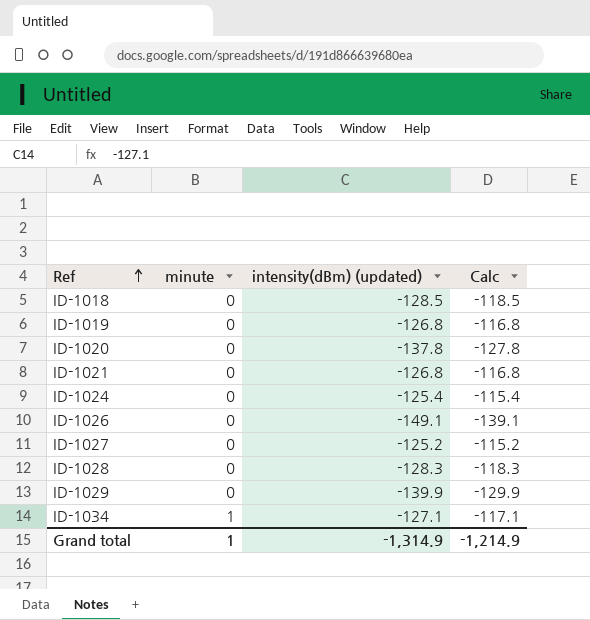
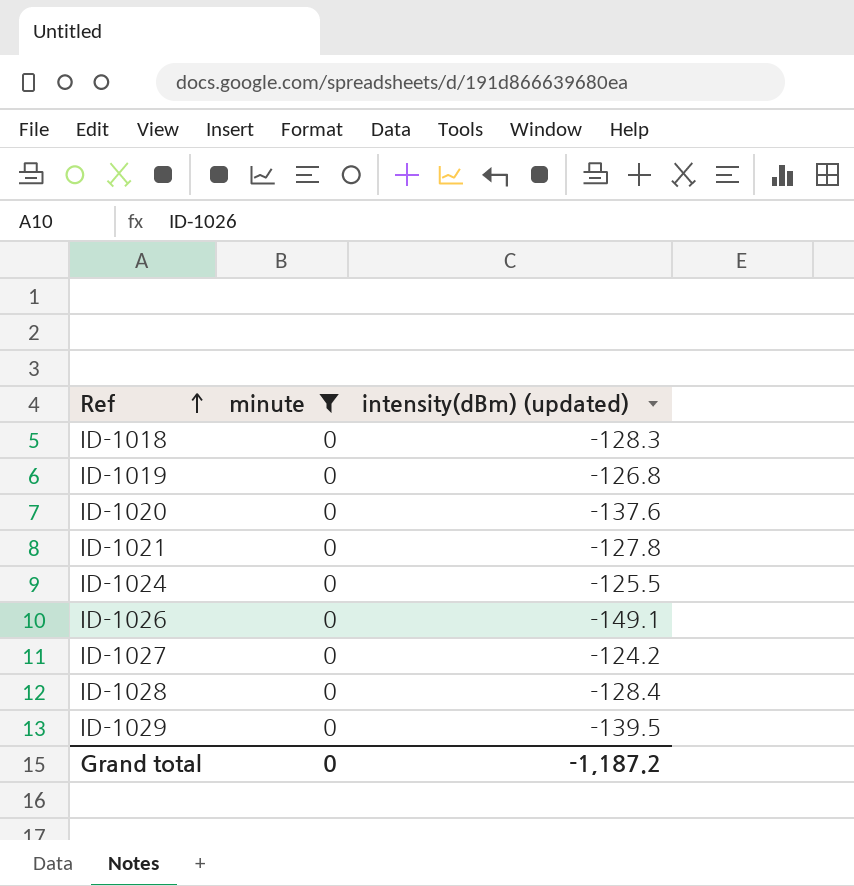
filter: none -> minute = 0
column Calc | formula: [intensity(dBm) (updated)] + 10 -> none
ID-1018 | intensity(dBm) (updated): -128.5 -> -128.3
ID-1020 | intensity(dBm) (updated): -137.8 -> -137.6
ID-1021 | intensity(dBm) (updated): -126.8 -> -127.8
ID-1024 | intensity(dBm) (updated): -125.4 -> -125.5
ID-1027 | intensity(dBm) (updated): -125.2 -> -124.2
ID-1028 | intensity(dBm) (updated): -128.3 -> -128.4
ID-1029 | intensity(dBm) (updated): -139.9 -> -139.5
Grand total | minute: 1 -> 0
Grand total | intensity(dBm) (updated): -1,314.9 -> -1,187.2

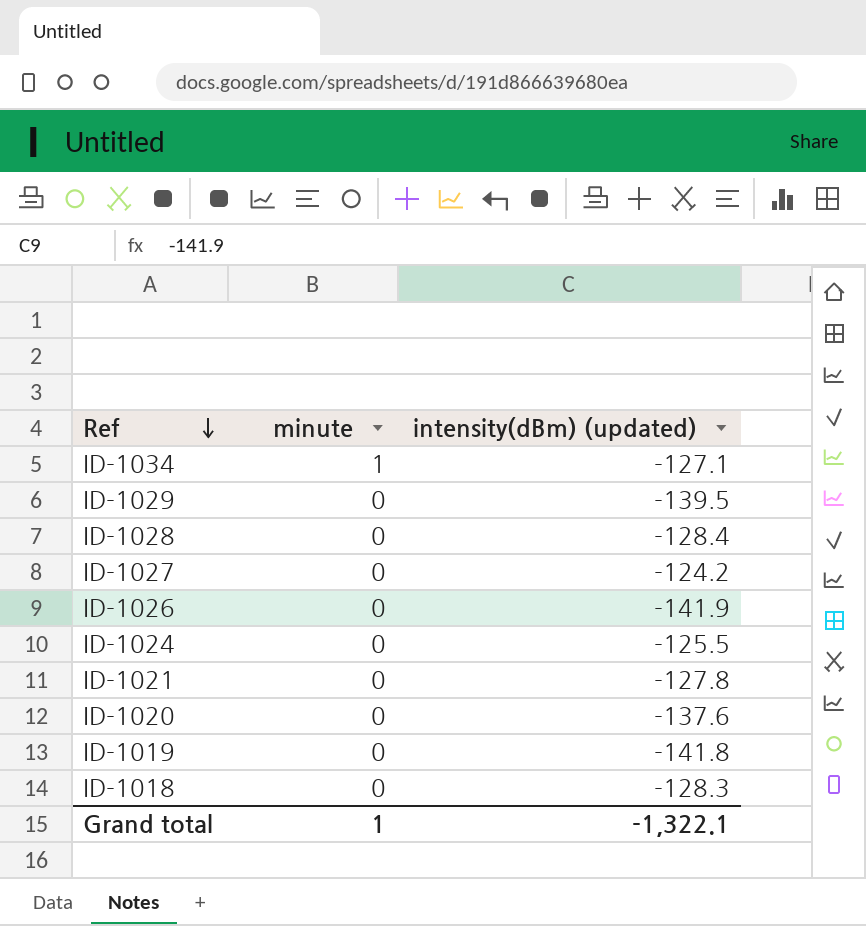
filter: minute = 0 -> none
row order: Ref ascending -> Ref descending
ID-1026 | intensity(dBm) (updated): -149.1 -> -141.9
ID-1019 | intensity(dBm) (updated): -126.8 -> -141.8
Grand total | minute: 0 -> 1
Grand total | intensity(dBm) (updated): -1,187.2 -> -1,322.1

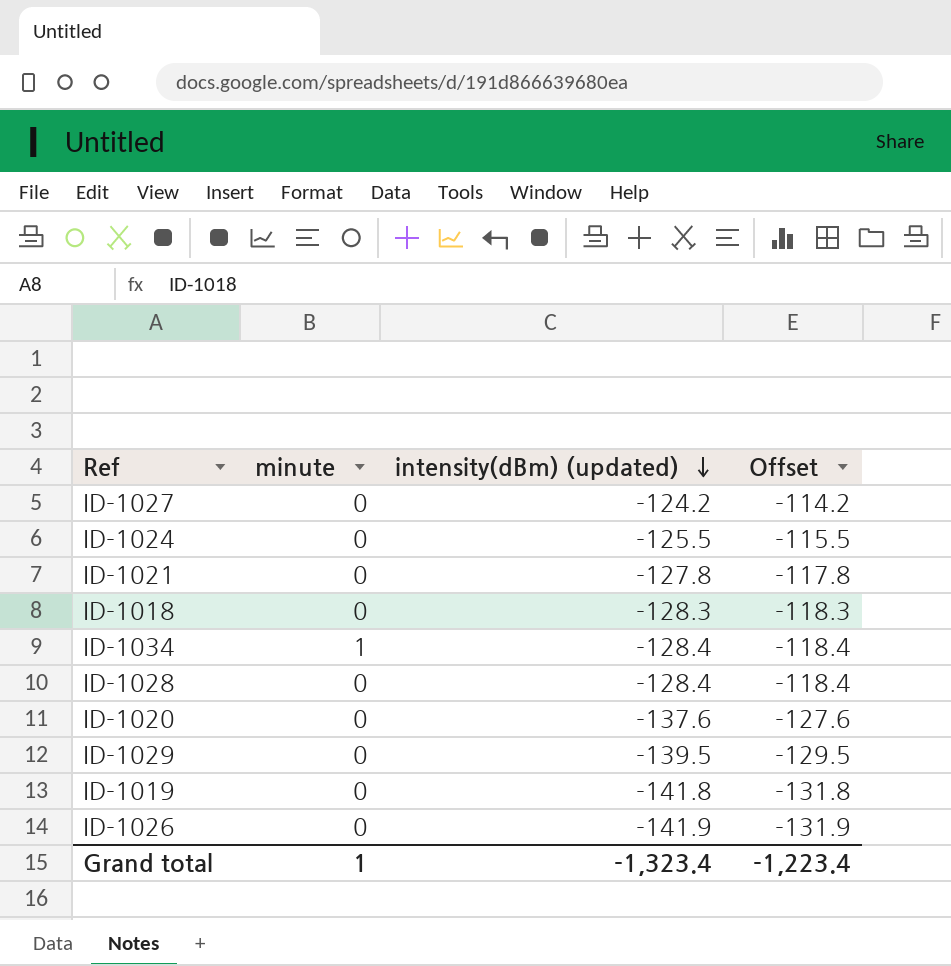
row order: Ref descending -> intensity(dBm) (updated) descending
column Offset | formula: none -> [intensity(dBm) (updated)] + 10
ID-1034 | intensity(dBm) (updated): -127.1 -> -128.4
Grand total | intensity(dBm) (updated): -1,322.1 -> -1,323.4

